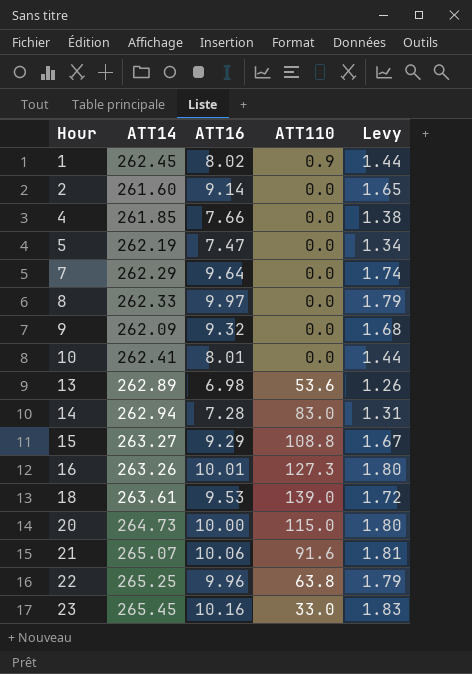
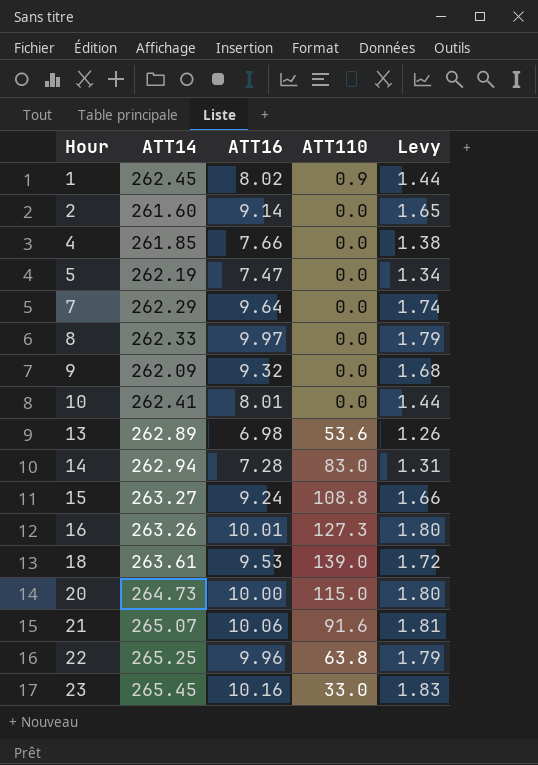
15 | ATT16: 9.29 -> 9.24
15 | Levy: 1.67 -> 1.66

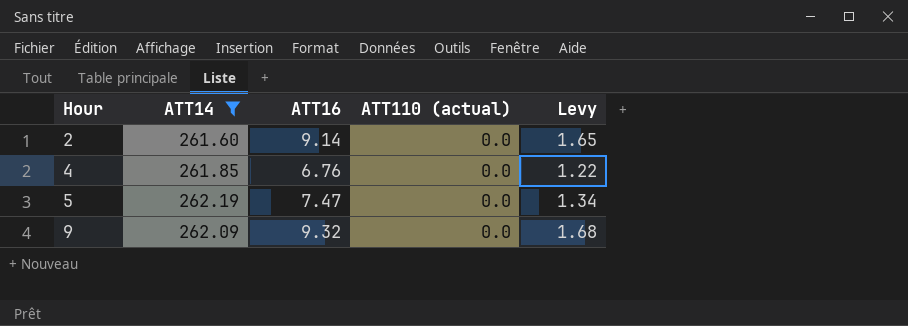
filter: none -> ATT14 <= 262.19
column name: ATT110 -> ATT110 (actual)
4 | ATT16: 7.66 -> 6.76
4 | Levy: 1.38 -> 1.22

